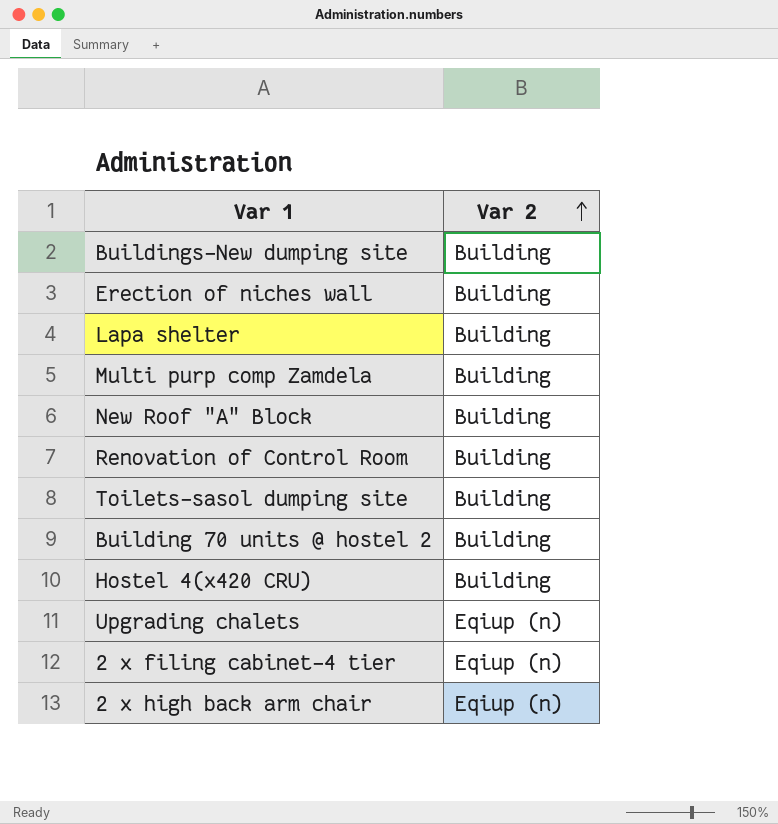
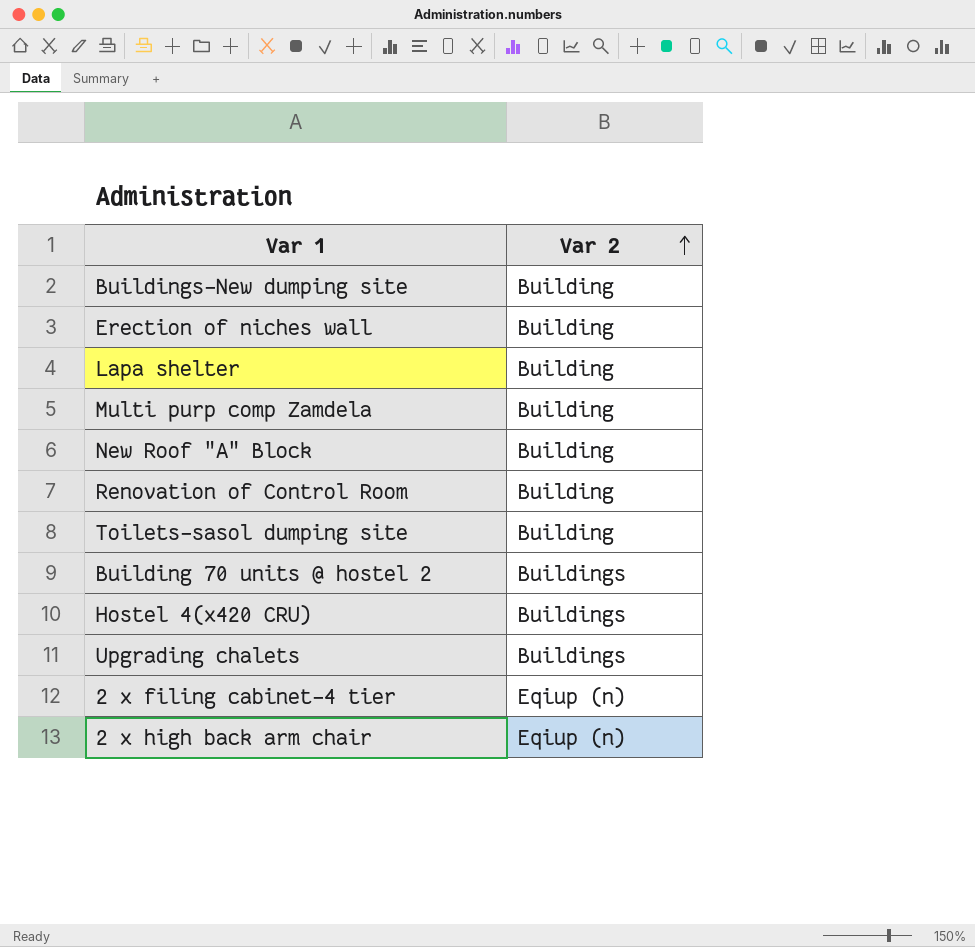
Building 70 units @ hostel 2 | Var 2: Building -> Buildings
Hostel 4(x420 CRU) | Var 2: Building -> Buildings
Upgrading chalets | Var 2: Eqiup (n) -> Buildings

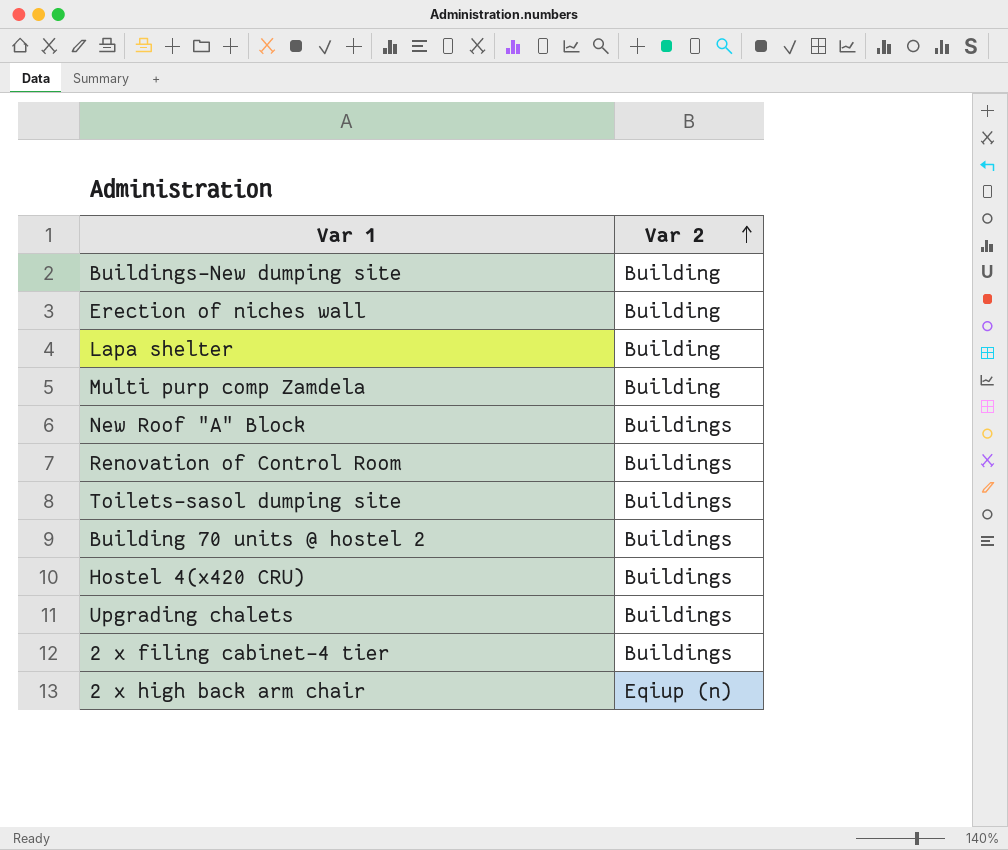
New Roof "A" Block | Var 2: Building -> Buildings
Renovation of Control Room | Var 2: Building -> Buildings
Toilets-sasol dumping site | Var 2: Building -> Buildings
2 x filing cabinet-4 tier | Var 2: Eqiup (n) -> Buildings

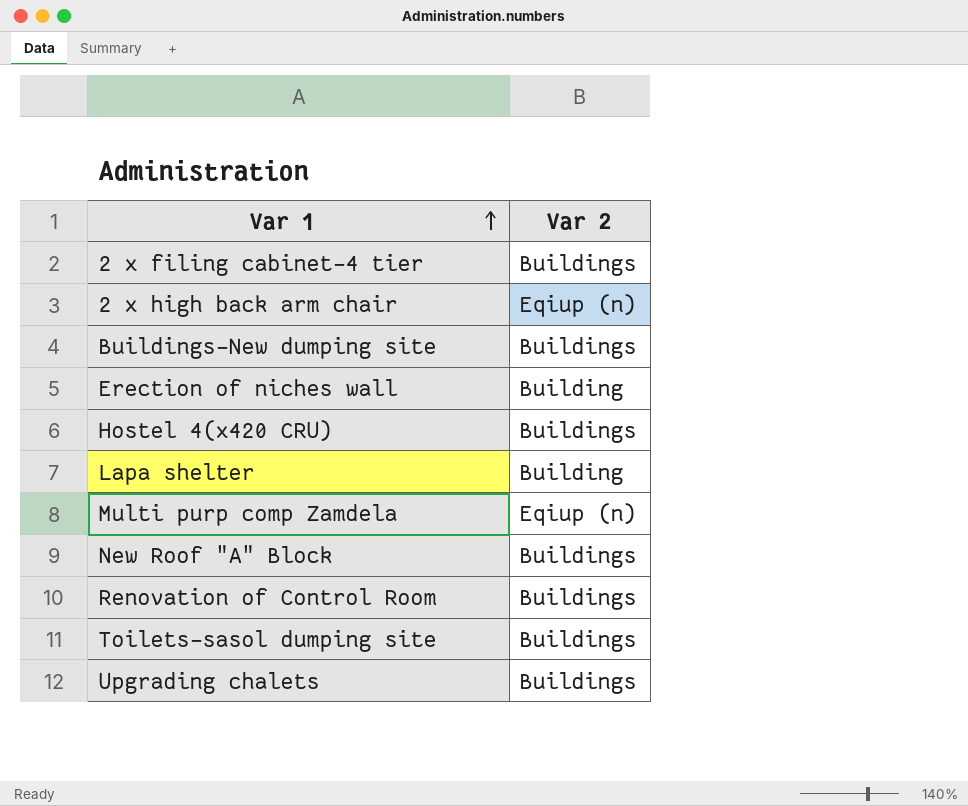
row order: Var 2 ascending -> Var 1 ascending
row Building 70 units @ hostel 2: Buildings -> none
Buildings-New dumping site | Var 2: Building -> Buildings
Multi purp comp Zamdela | Var 2: Building -> Eqiup (n)

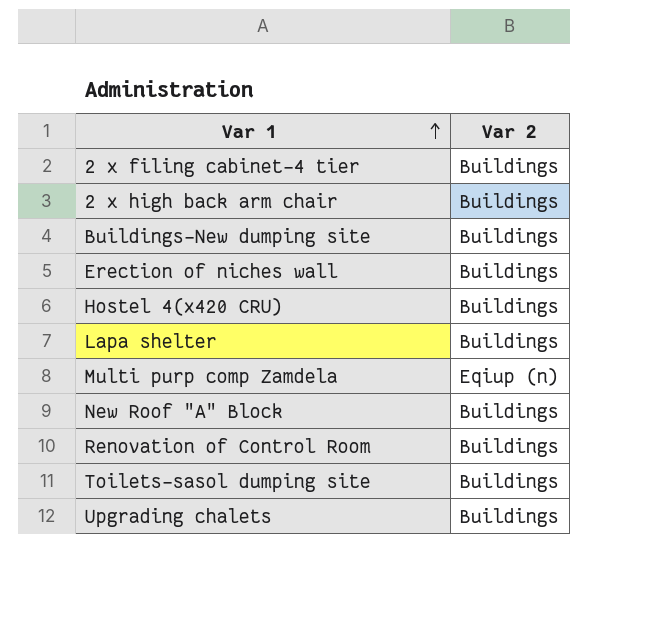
2 x high back arm chair | Var 2: Eqiup (n) -> Buildings
Erection of niches wall | Var 2: Building -> Buildings
Lapa shelter | Var 2: Building -> Buildings

